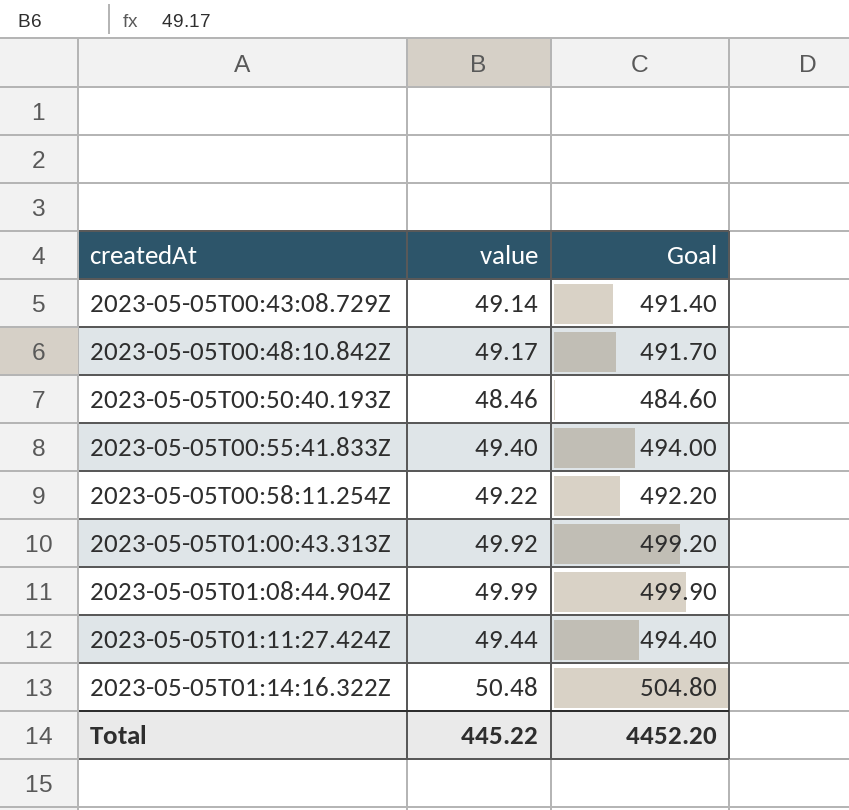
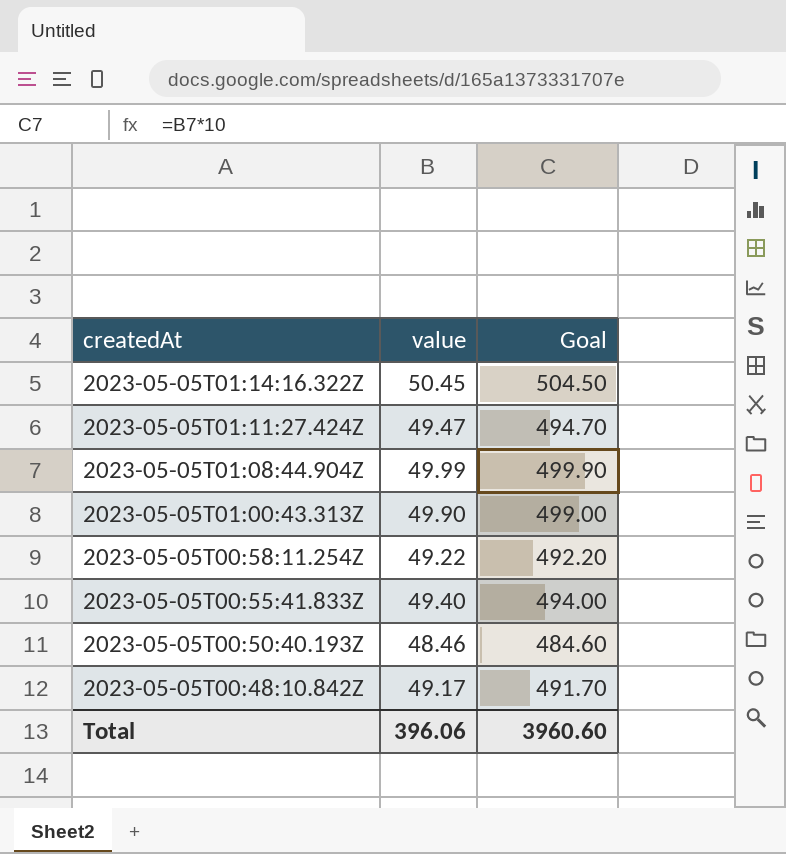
row order: createdAt ascending -> createdAt descending
row 2023-05-05T00:43:08.729Z: 49.14 | 491.40 -> none
2023-05-05T01:14:16.322Z | value: 50.48 -> 50.45
2023-05-05T01:14:16.322Z | Goal: 504.80 -> 504.50
2023-05-05T01:11:27.424Z | value: 49.44 -> 49.47
2023-05-05T01:11:27.424Z | Goal: 494.40 -> 494.70
2023-05-05T01:00:43.313Z | value: 49.92 -> 49.90
2023-05-05T01:00:43.313Z | Goal: 499.20 -> 499.00
Total | value: 445.22 -> 396.06
Total | Goal: 4452.20 -> 3960.60

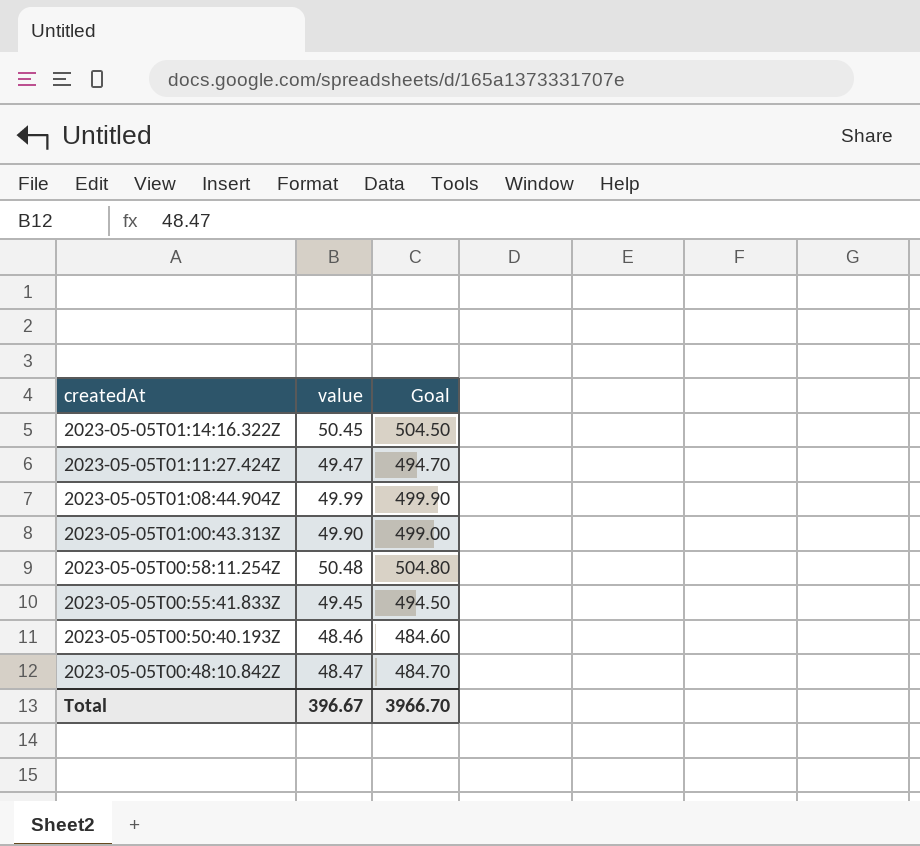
2023-05-05T00:58:11.254Z | value: 49.22 -> 50.48
2023-05-05T00:58:11.254Z | Goal: 492.20 -> 504.80
2023-05-05T00:55:41.833Z | value: 49.40 -> 49.45
2023-05-05T00:55:41.833Z | Goal: 494.00 -> 494.50
2023-05-05T00:48:10.842Z | value: 49.17 -> 48.47
2023-05-05T00:48:10.842Z | Goal: 491.70 -> 484.70
Total | value: 396.06 -> 396.67
Total | Goal: 3960.60 -> 3966.70

